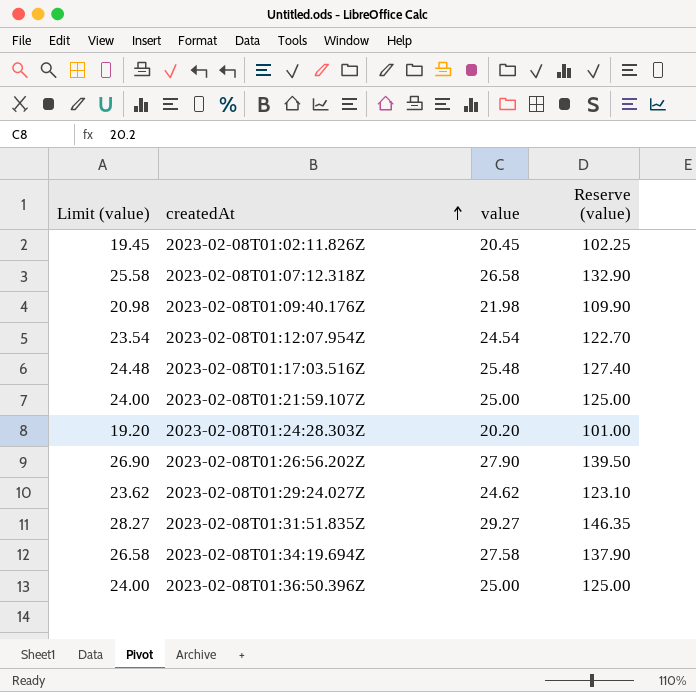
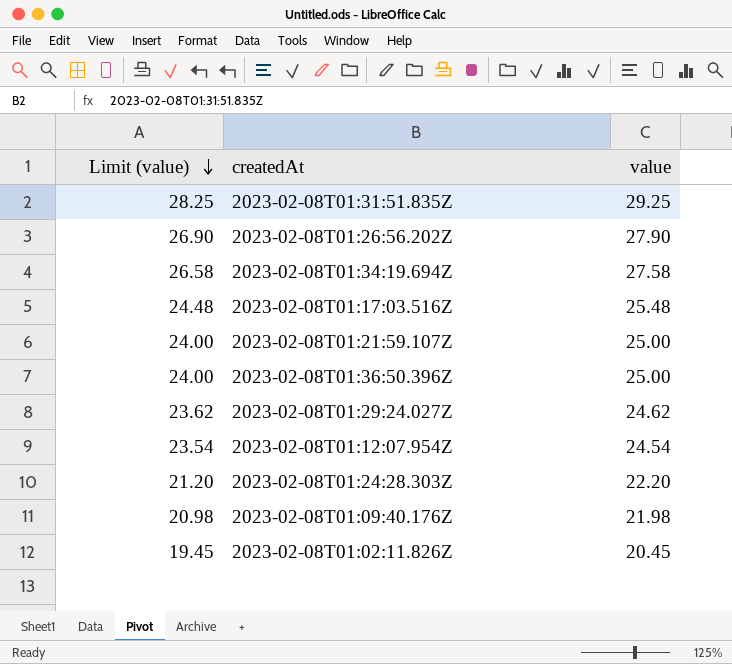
row order: createdAt ascending -> Limit (value) descending
column Reserve (value) | formula: [value] * 5 -> none
row 2023-02-08T01:07:12.318Z: 25.58 | 26.58 | 132.90 -> none
2023-02-08T01:31:51.835Z | Limit (value): 28.27 -> 28.25
2023-02-08T01:31:51.835Z | value: 29.27 -> 29.25
2023-02-08T01:24:28.303Z | Limit (value): 19.20 -> 21.20
2023-02-08T01:24:28.303Z | value: 20.20 -> 22.20

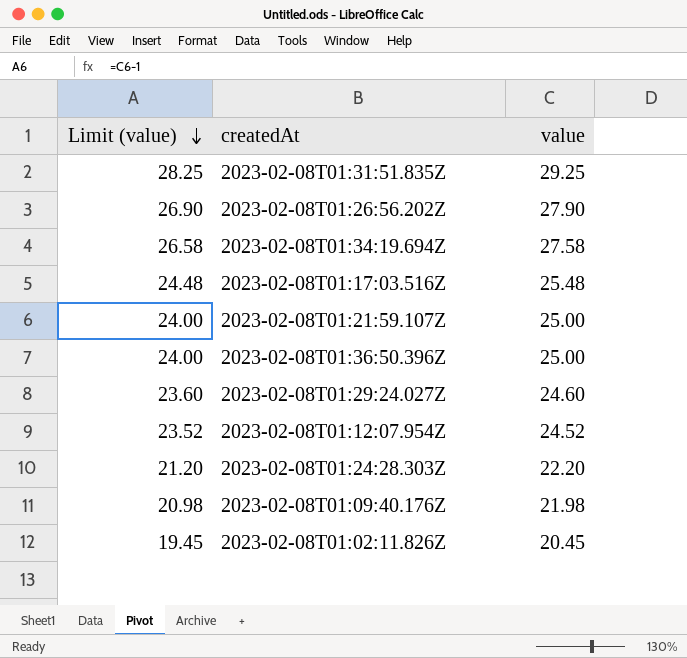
2023-02-08T01:29:24.027Z | Limit (value): 23.62 -> 23.60
2023-02-08T01:29:24.027Z | value: 24.62 -> 24.60
2023-02-08T01:12:07.954Z | Limit (value): 23.54 -> 23.52
2023-02-08T01:12:07.954Z | value: 24.54 -> 24.52

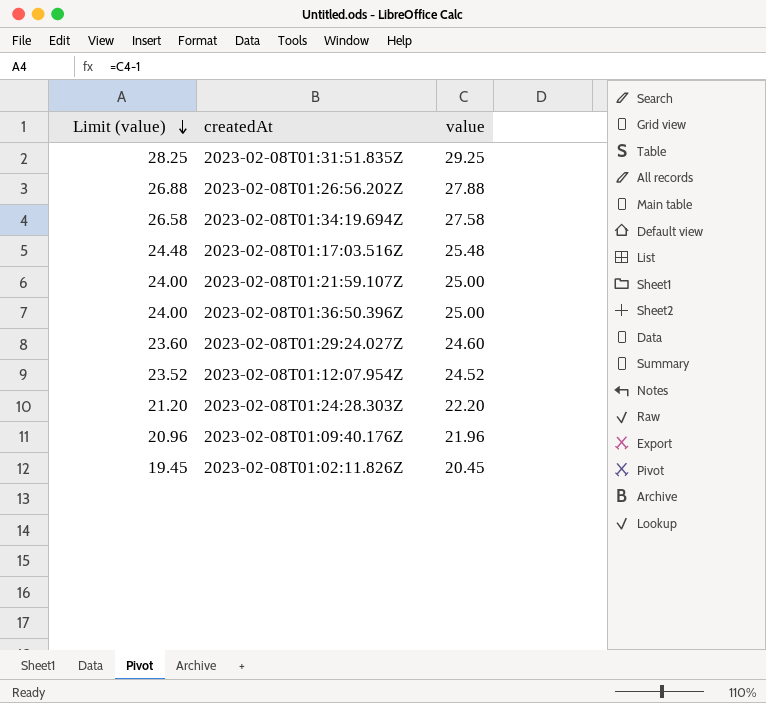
2023-02-08T01:26:56.202Z | Limit (value): 26.90 -> 26.88
2023-02-08T01:26:56.202Z | value: 27.90 -> 27.88
2023-02-08T01:09:40.176Z | Limit (value): 20.98 -> 20.96
2023-02-08T01:09:40.176Z | value: 21.98 -> 21.96

